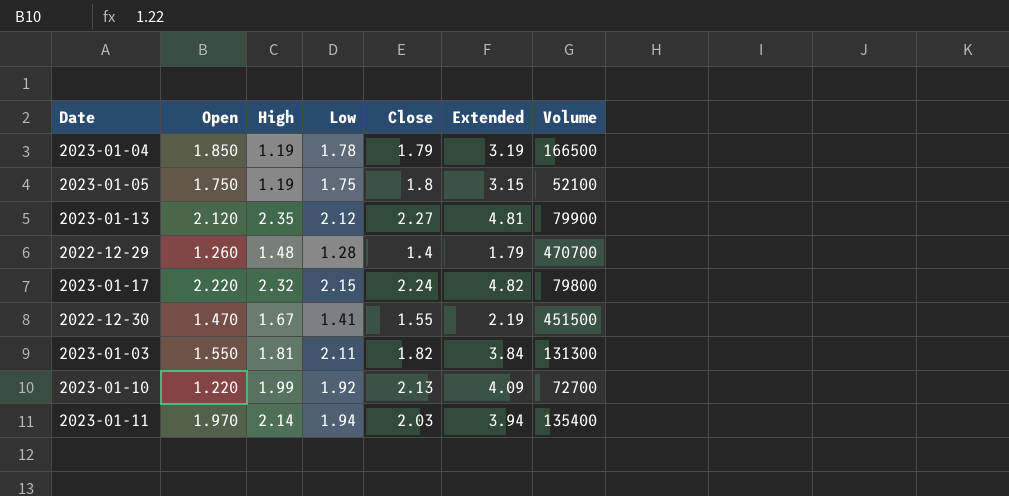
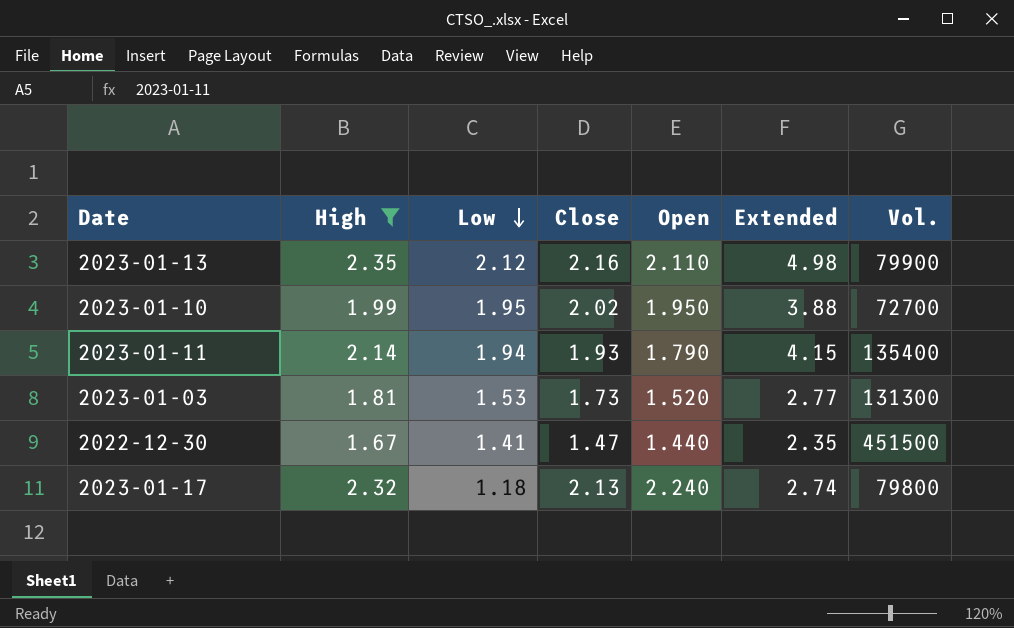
filter: none -> High >= 1.67
row order: none -> Low descending
column Open | position: 2 -> 5
column Extended | formula: [Low] * [Close] -> [High] * [Low]
column name: Volume -> Vol.
2023-01-13 | Close: 2.27 -> 2.16
2023-01-13 | Open: 2.120 -> 2.110
2023-01-10 | Low: 1.92 -> 1.95
2023-01-10 | Close: 2.13 -> 2.02
2023-01-10 | Open: 1.220 -> 1.950
2023-01-11 | Close: 2.03 -> 1.93
2023-01-11 | Open: 1.970 -> 1.790
2023-01-03 | Low: 2.11 -> 1.53
2023-01-03 | Close: 1.82 -> 1.73
2023-01-03 | Open: 1.550 -> 1.520
2022-12-30 | Close: 1.55 -> 1.47
2022-12-30 | Open: 1.470 -> 1.440
2023-01-17 | Low: 2.15 -> 1.18
2023-01-17 | Close: 2.24 -> 2.13
2023-01-17 | Open: 2.220 -> 2.240

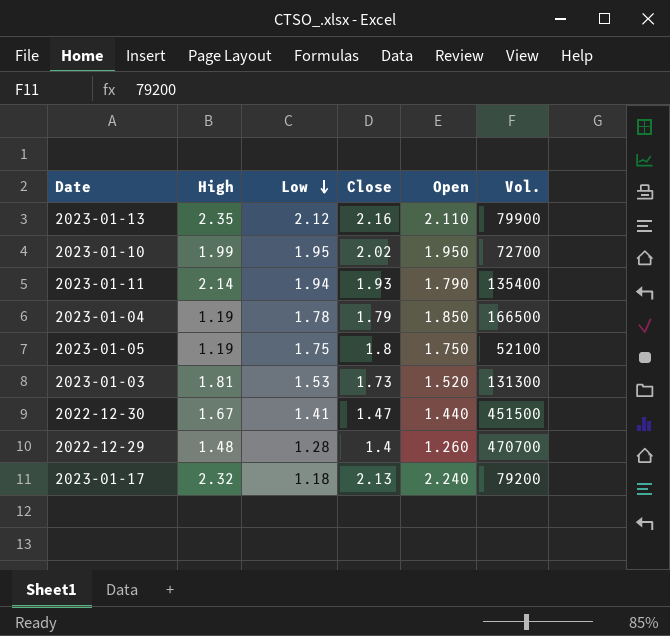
filter: High >= 1.67 -> none
column Extended | formula: [High] * [Low] -> none
2023-01-17 | Vol.: 79800 -> 79200

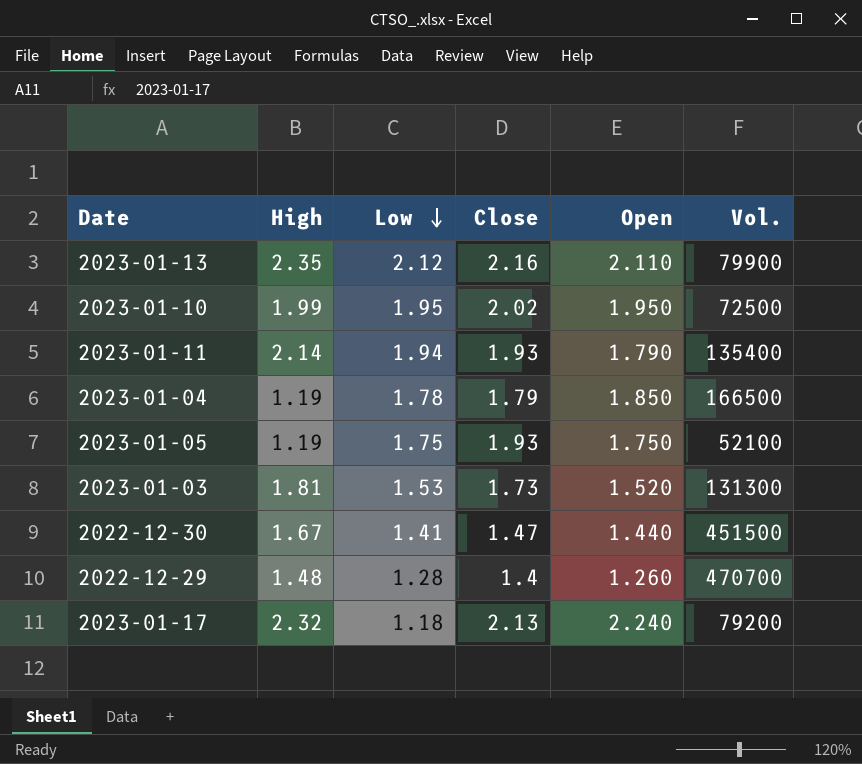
2023-01-10 | Vol.: 72700 -> 72500
2023-01-05 | Close: 1.8 -> 1.93

